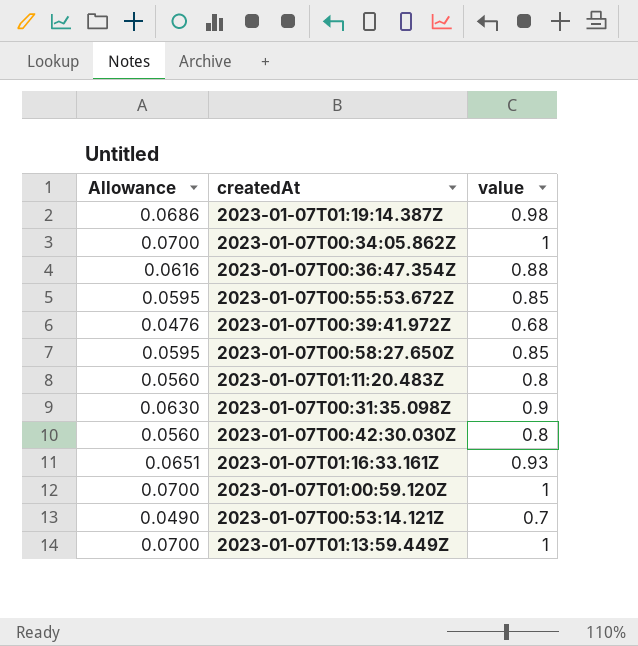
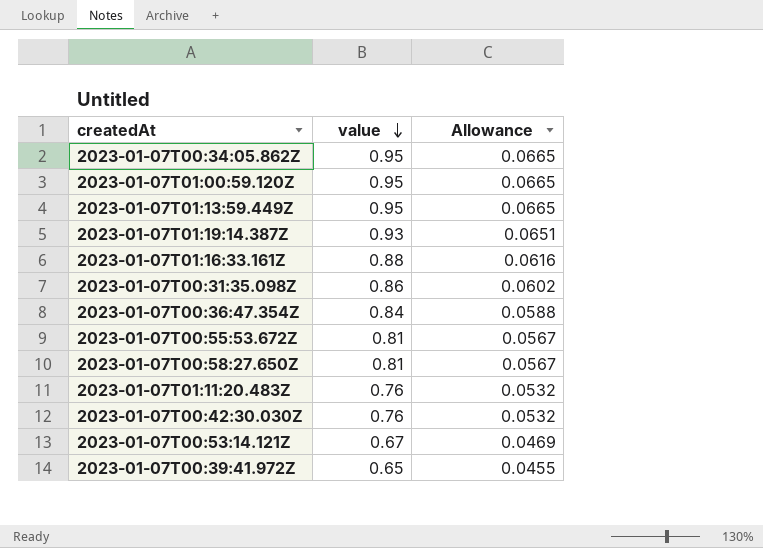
row order: none -> value descending
column Allowance | position: 1 -> 3
2023-01-07T00:34:05.862Z | value: 1 -> 0.95
2023-01-07T00:34:05.862Z | Allowance: 0.0700 -> 0.0665
2023-01-07T01:00:59.120Z | value: 1 -> 0.95
2023-01-07T01:00:59.120Z | Allowance: 0.0700 -> 0.0665
2023-01-07T01:13:59.449Z | value: 1 -> 0.95
2023-01-07T01:13:59.449Z | Allowance: 0.0700 -> 0.0665
2023-01-07T01:19:14.387Z | value: 0.98 -> 0.93
2023-01-07T01:19:14.387Z | Allowance: 0.0686 -> 0.0651
2023-01-07T01:16:33.161Z | value: 0.93 -> 0.88
2023-01-07T01:16:33.161Z | Allowance: 0.0651 -> 0.0616
2023-01-07T00:31:35.098Z | value: 0.9 -> 0.86
2023-01-07T00:31:35.098Z | Allowance: 0.0630 -> 0.0602
2023-01-07T00:36:47.354Z | value: 0.88 -> 0.84
2023-01-07T00:36:47.354Z | Allowance: 0.0616 -> 0.0588
2023-01-07T00:55:53.672Z | value: 0.85 -> 0.81
2023-01-07T00:55:53.672Z | Allowance: 0.0595 -> 0.0567
2023-01-07T00:58:27.650Z | value: 0.85 -> 0.81
2023-01-07T00:58:27.650Z | Allowance: 0.0595 -> 0.0567
2023-01-07T01:11:20.483Z | value: 0.8 -> 0.76
2023-01-07T01:11:20.483Z | Allowance: 0.0560 -> 0.0532
2023-01-07T00:42:30.030Z | value: 0.8 -> 0.76
2023-01-07T00:42:30.030Z | Allowance: 0.0560 -> 0.0532
2023-01-07T00:53:14.121Z | value: 0.7 -> 0.67
2023-01-07T00:53:14.121Z | Allowance: 0.0490 -> 0.0469
2023-01-07T00:39:41.972Z | value: 0.68 -> 0.65
2023-01-07T00:39:41.972Z | Allowance: 0.0476 -> 0.0455

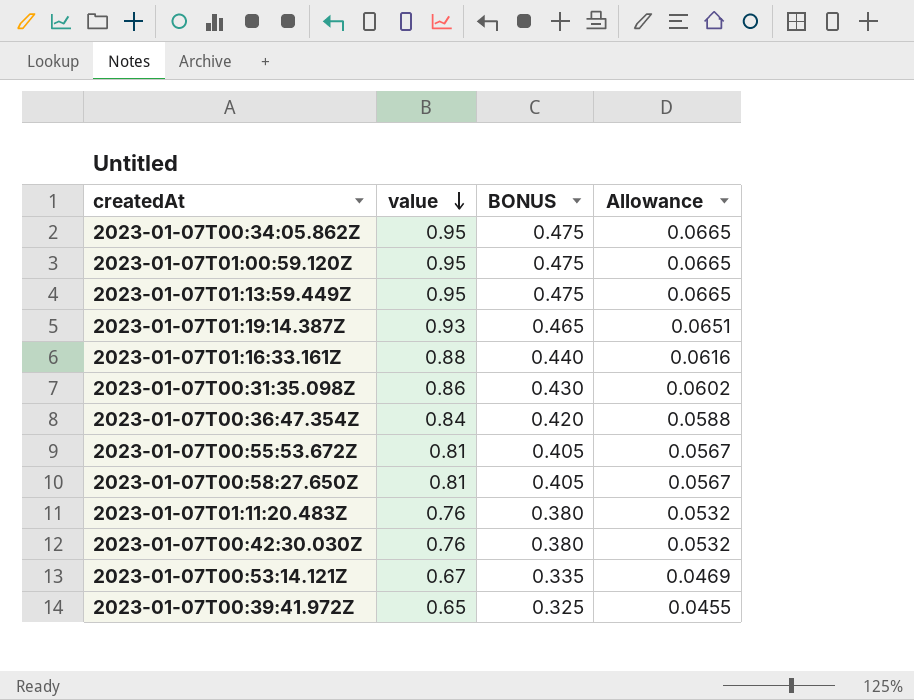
column BONUS | formula: none -> [value] * 0.5

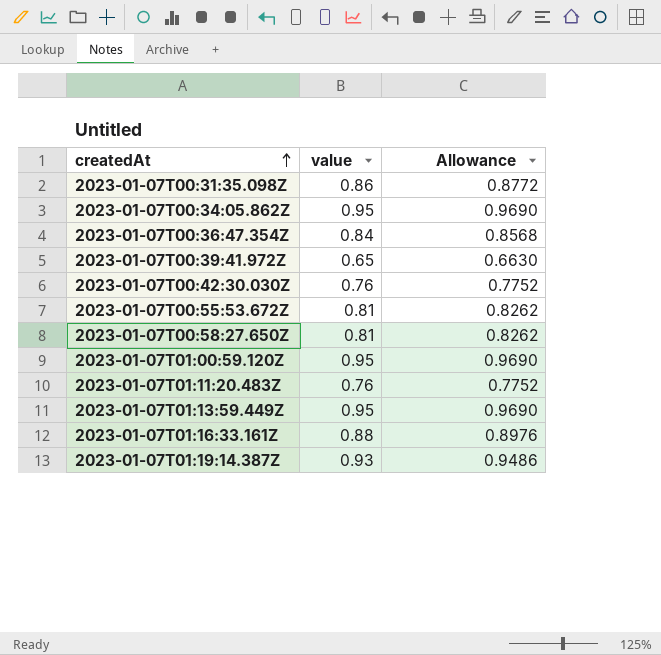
row order: value descending -> createdAt ascending
column BONUS | formula: [value] * 0.5 -> none
column Allowance | formula: [value] * 0.07 -> [value] * 1.02
row 2023-01-07T00:53:14.121Z: 0.67 | 0.335 | 0.0469 -> none

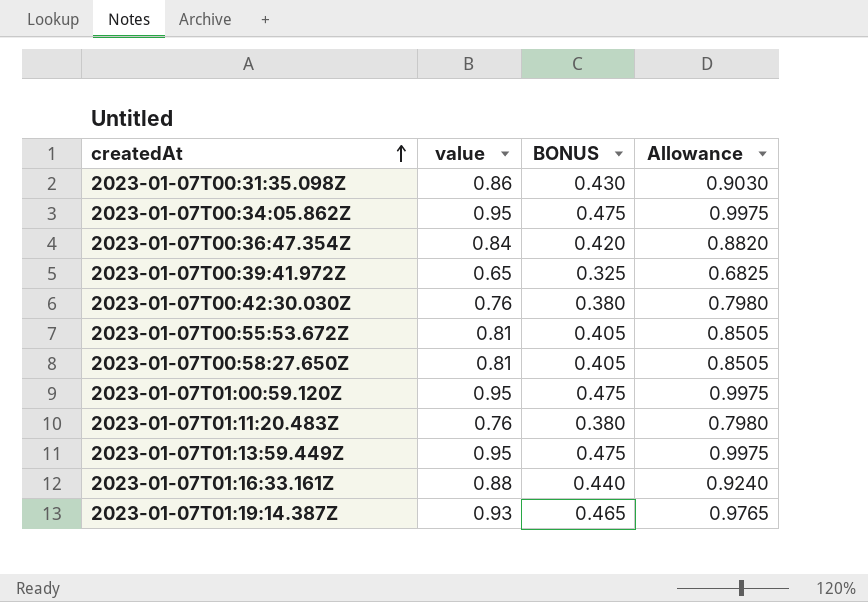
column BONUS | formula: none -> [value] * 0.5
column Allowance | formula: [value] * 1.02 -> [value] * 1.05

